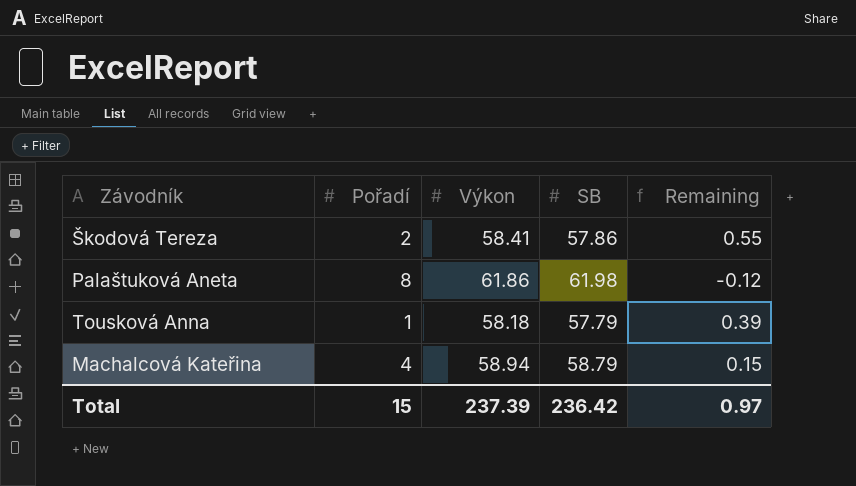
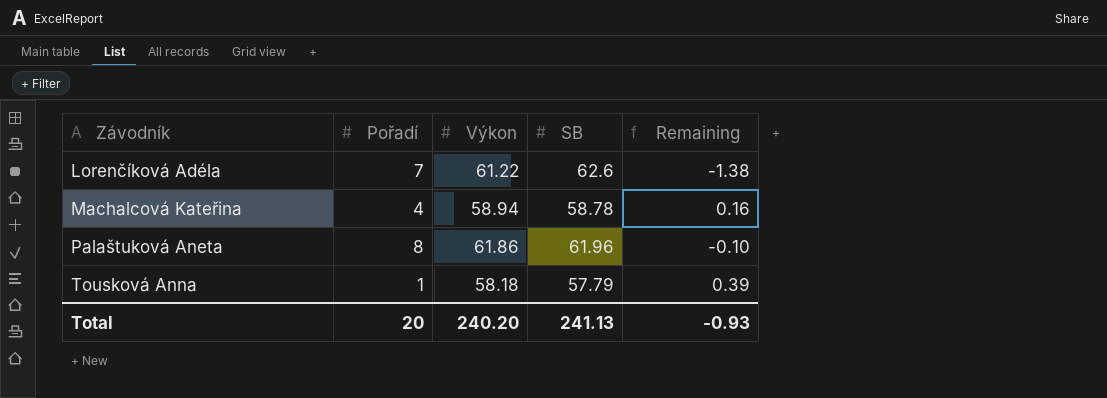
row order: none -> Závodník ascending
row Škodová Tereza: 2 | 58.41 | 57.86 | 0.55 -> none
row Lorenčíková Adéla: none -> 7 | 61.22 | 62.6 | -1.38
Machalcová Kateřina | SB: 58.79 -> 58.78
Machalcová Kateřina | Remaining: 0.15 -> 0.16
Palaštuková Aneta | SB: 61.98 -> 61.96
Palaštuková Aneta | Remaining: -0.12 -> -0.10
Total | Pořadí: 15 -> 20
Total | Výkon: 237.39 -> 240.20
Total | SB: 236.42 -> 241.13
Total | Remaining: 0.97 -> -0.93

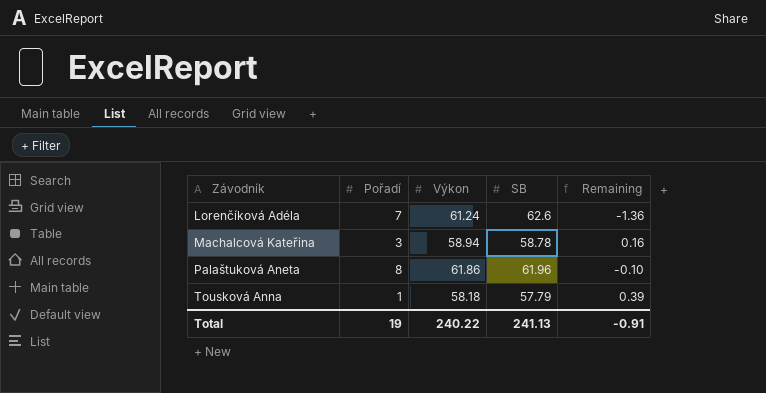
Lorenčíková Adéla | Výkon: 61.22 -> 61.24
Lorenčíková Adéla | Remaining: -1.38 -> -1.36
Machalcová Kateřina | Pořadí: 4 -> 3
Total | Pořadí: 20 -> 19
Total | Výkon: 240.20 -> 240.22
Total | Remaining: -0.93 -> -0.91

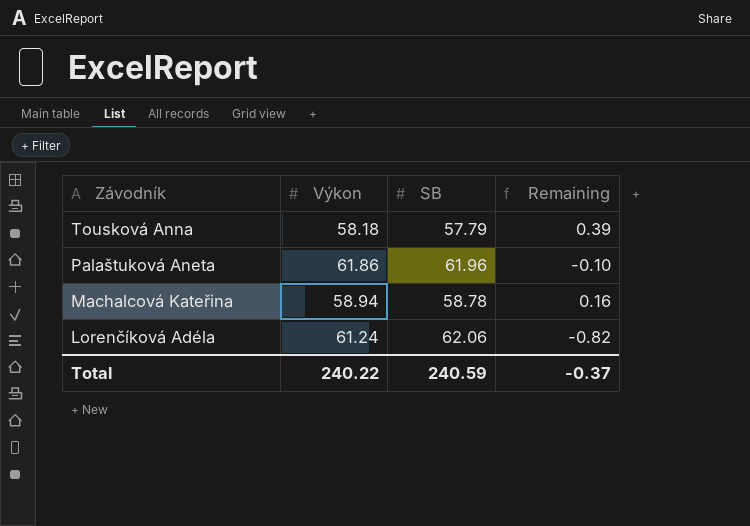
row order: Závodník ascending -> Závodník descending
column Pořadí | position: 2 -> none
Lorenčíková Adéla | SB: 62.6 -> 62.06
Lorenčíková Adéla | Remaining: -1.36 -> -0.82
Total | SB: 241.13 -> 240.59
Total | Remaining: -0.91 -> -0.37

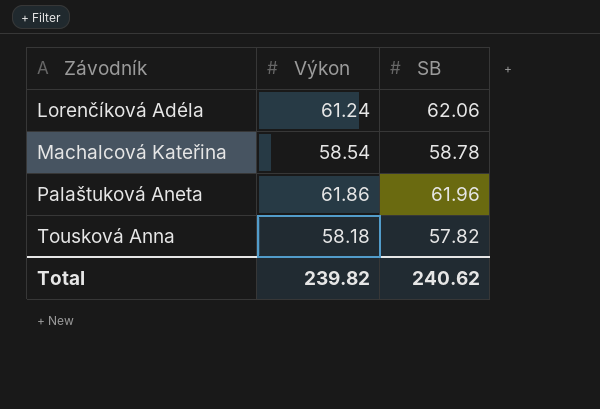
row order: Závodník descending -> Závodník ascending
column Remaining | formula: [Výkon] - [SB] -> none
Machalcová Kateřina | Výkon: 58.94 -> 58.54
Tousková Anna | SB: 57.79 -> 57.82
Total | Výkon: 240.22 -> 239.82
Total | SB: 240.59 -> 240.62

